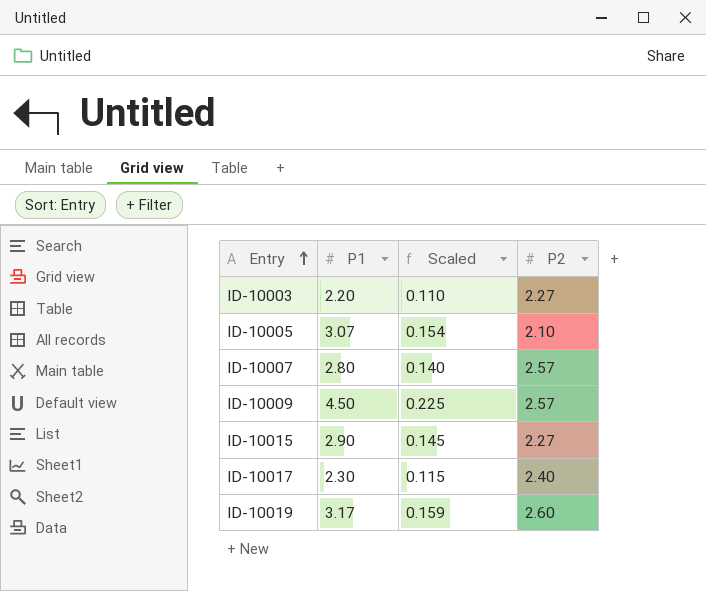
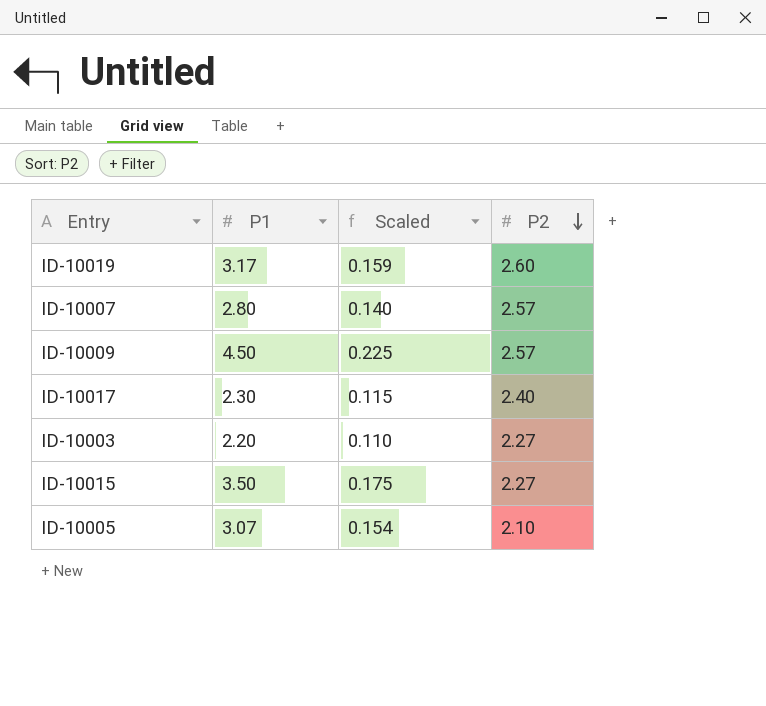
row order: Entry ascending -> P2 descending
ID-10015 | P1: 2.90 -> 3.50
ID-10015 | Scaled: 0.145 -> 0.175

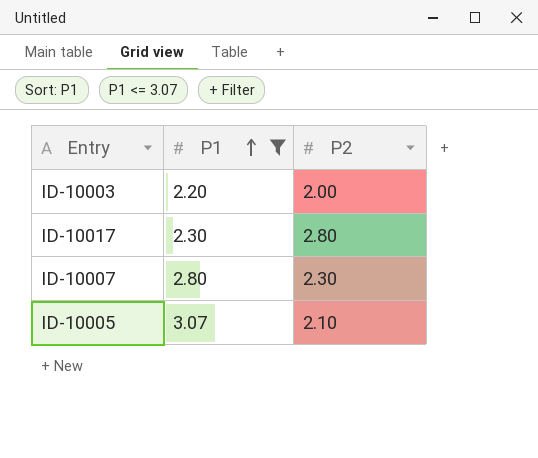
filter: none -> P1 <= 3.07
row order: P2 descending -> P1 ascending
column Scaled | formula: [P1] * 0.05 -> none
ID-10003 | P2: 2.27 -> 2.00
ID-10017 | P2: 2.40 -> 2.80
ID-10007 | P2: 2.57 -> 2.30

